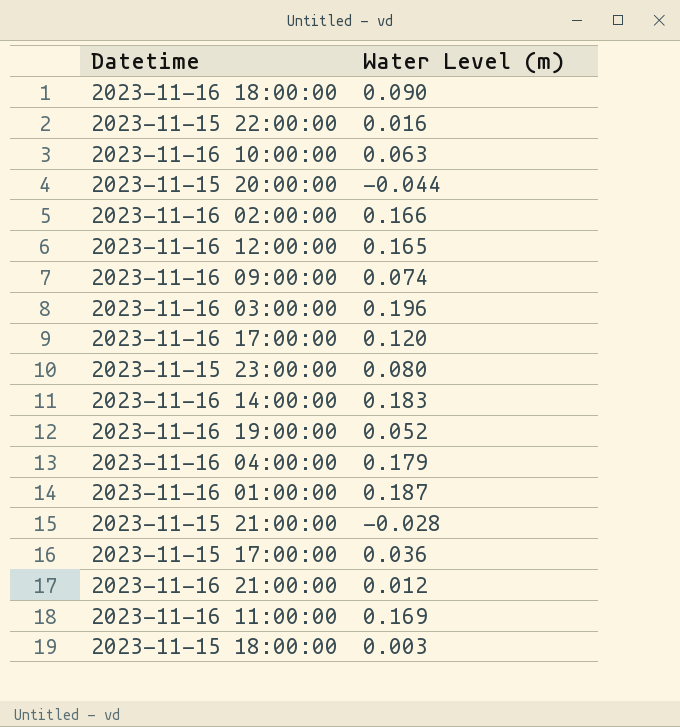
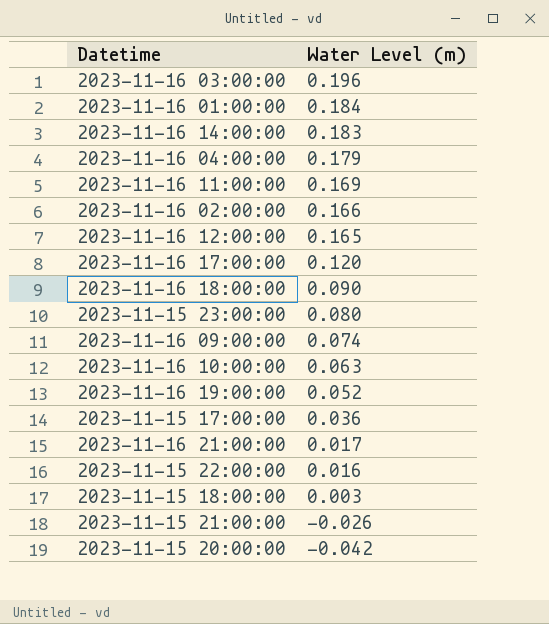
row order: none -> Water Level (m) descending
2023-11-16 01:00:00 | Water Level (m): 0.187 -> 0.184
2023-11-16 21:00:00 | Water Level (m): 0.012 -> 0.017
2023-11-15 21:00:00 | Water Level (m): -0.028 -> -0.026
2023-11-15 20:00:00 | Water Level (m): -0.044 -> -0.042

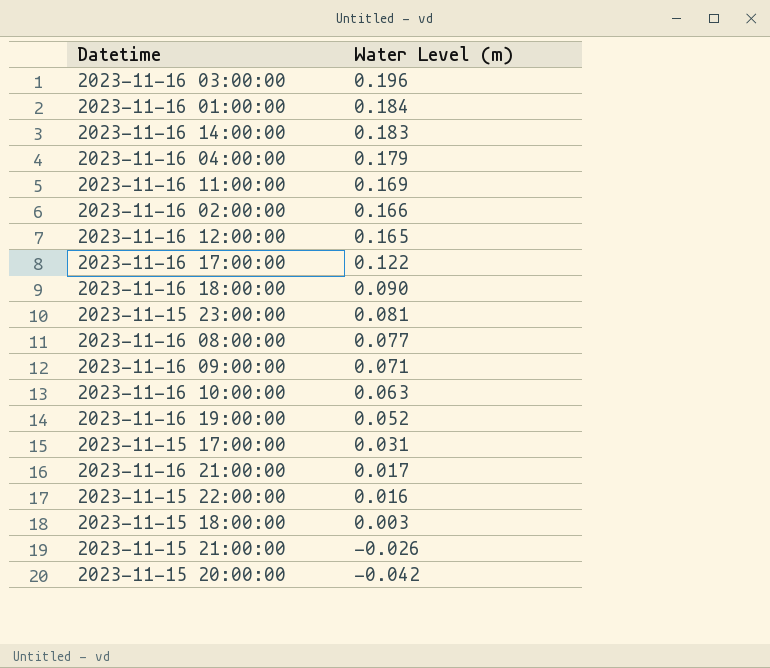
2023-11-16 17:00:00 | Water Level (m): 0.120 -> 0.122
2023-11-15 23:00:00 | Water Level (m): 0.080 -> 0.081
row 2023-11-16 08:00:00: none -> 0.077
2023-11-16 09:00:00 | Water Level (m): 0.074 -> 0.071
2023-11-15 17:00:00 | Water Level (m): 0.036 -> 0.031

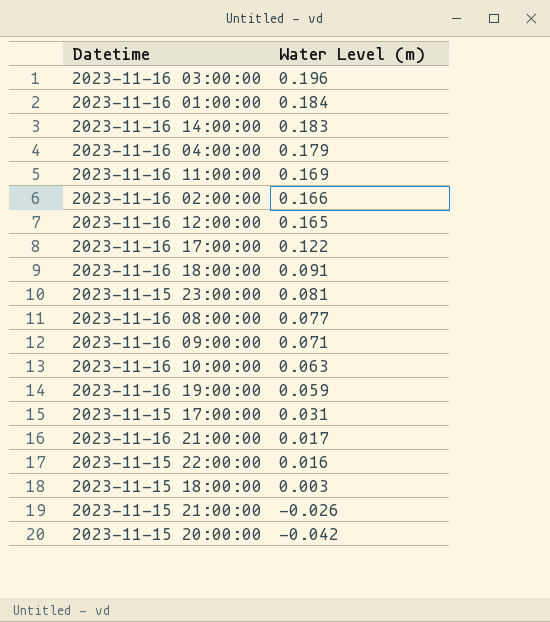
2023-11-16 18:00:00 | Water Level (m): 0.090 -> 0.091
2023-11-16 19:00:00 | Water Level (m): 0.052 -> 0.059

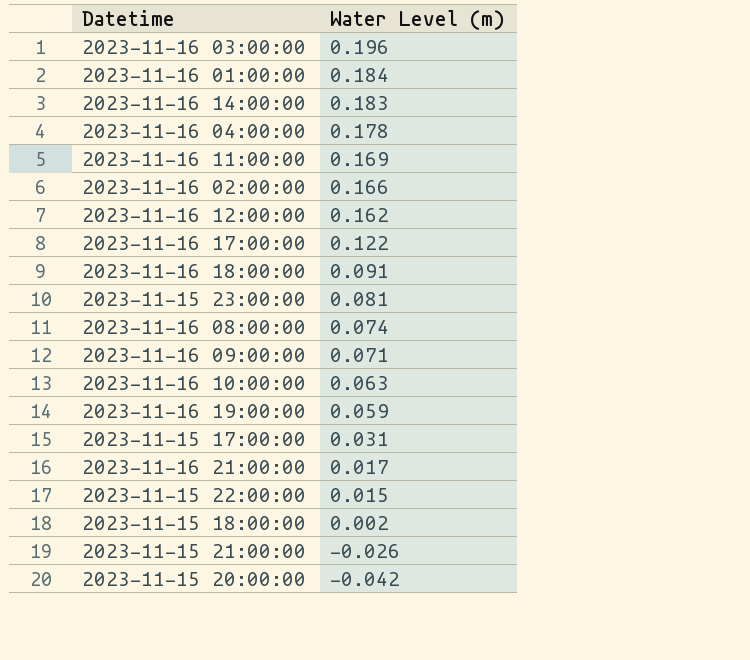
2023-11-16 04:00:00 | Water Level (m): 0.179 -> 0.178
2023-11-16 12:00:00 | Water Level (m): 0.165 -> 0.162
2023-11-16 08:00:00 | Water Level (m): 0.077 -> 0.074
2023-11-15 22:00:00 | Water Level (m): 0.016 -> 0.015
2023-11-15 18:00:00 | Water Level (m): 0.003 -> 0.002

